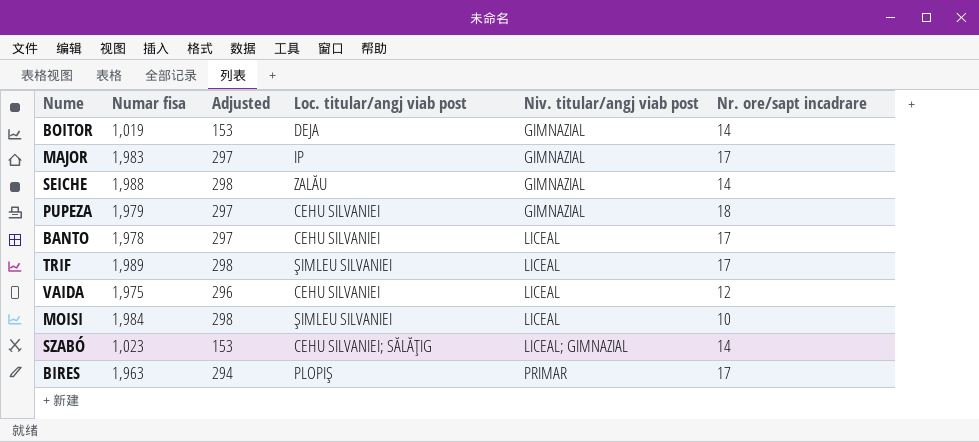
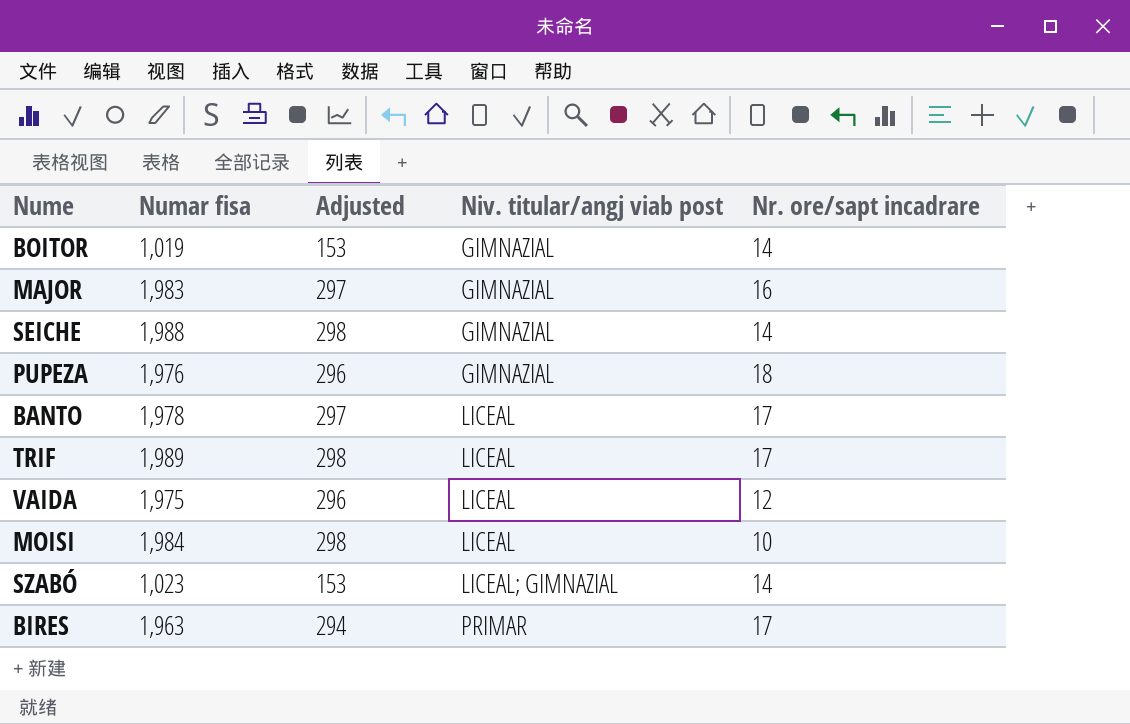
column Loc. titular/angj viab post | position: 4 -> none
MAJOR | Nr. ore/sapt incadrare: 17 -> 16
PUPEZA | Numar fisa: 1,979 -> 1,976
PUPEZA | Adjusted: 297 -> 296

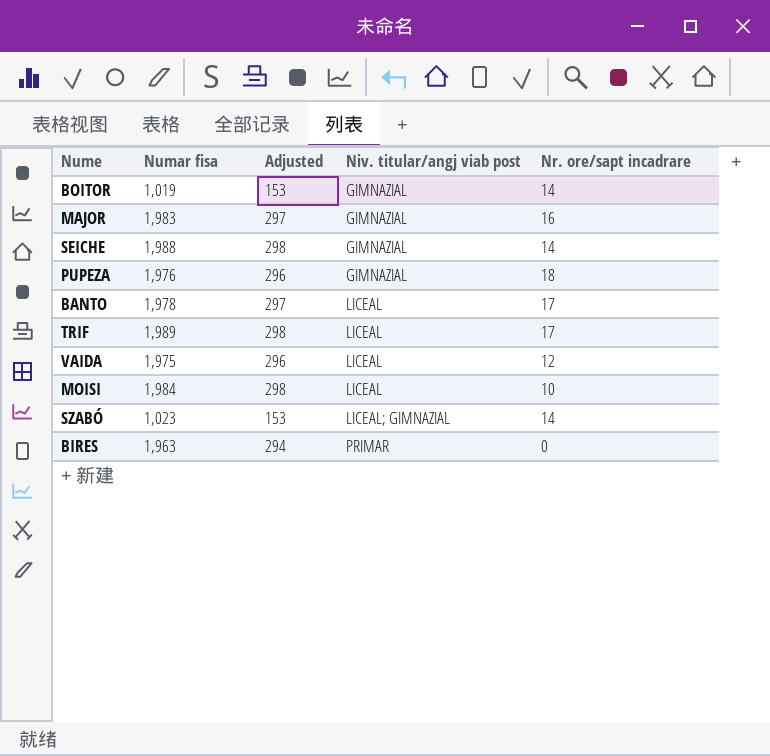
BIRES | Nr. ore/sapt incadrare: 17 -> 0

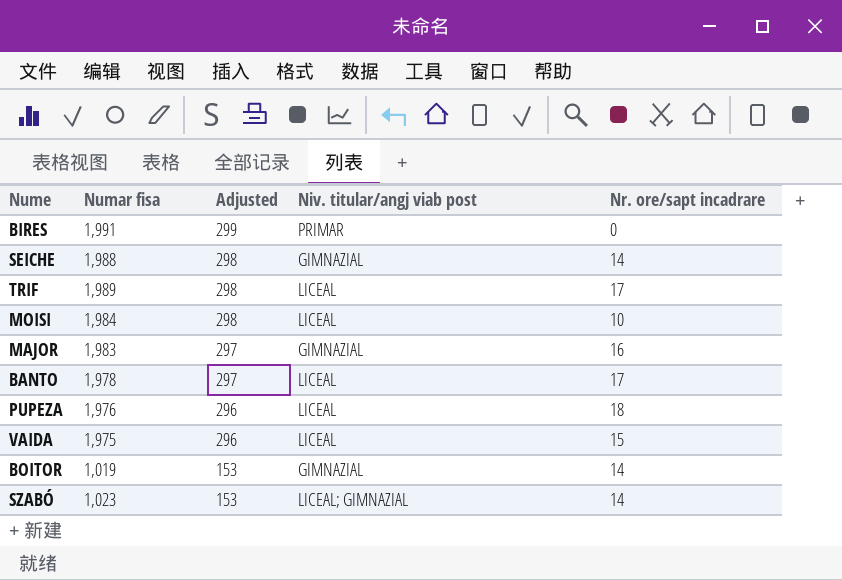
row order: Niv. titular/angj viab post ascending -> Adjusted descending
BIRES | Numar fisa: 1,963 -> 1,991
BIRES | Adjusted: 294 -> 299
PUPEZA | Niv. titular/angj viab post: GIMNAZIAL -> LICEAL
VAIDA | Nr. ore/sapt incadrare: 12 -> 15

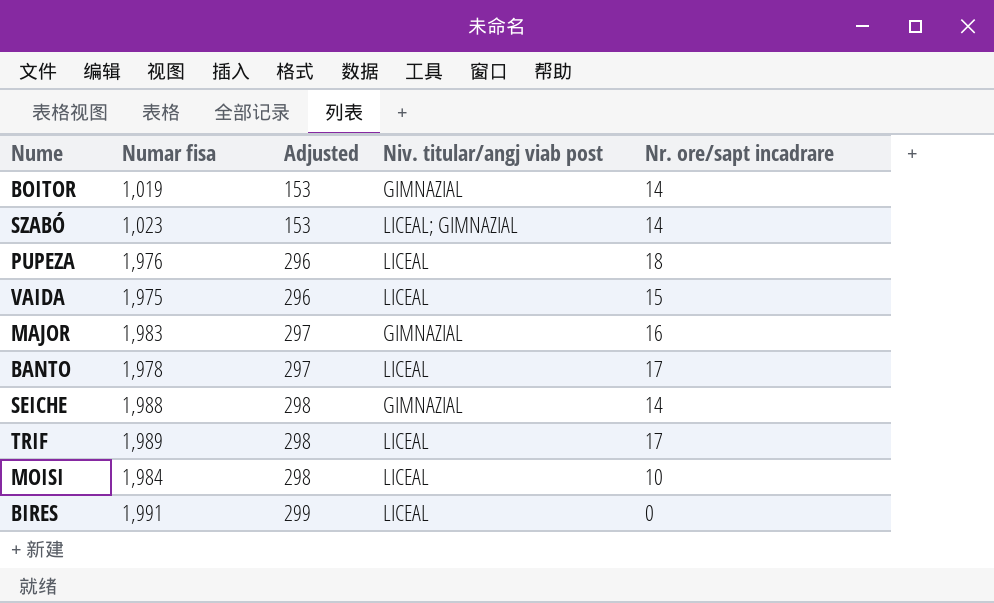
row order: Adjusted descending -> Adjusted ascending
BIRES | Niv. titular/angj viab post: PRIMAR -> LICEAL

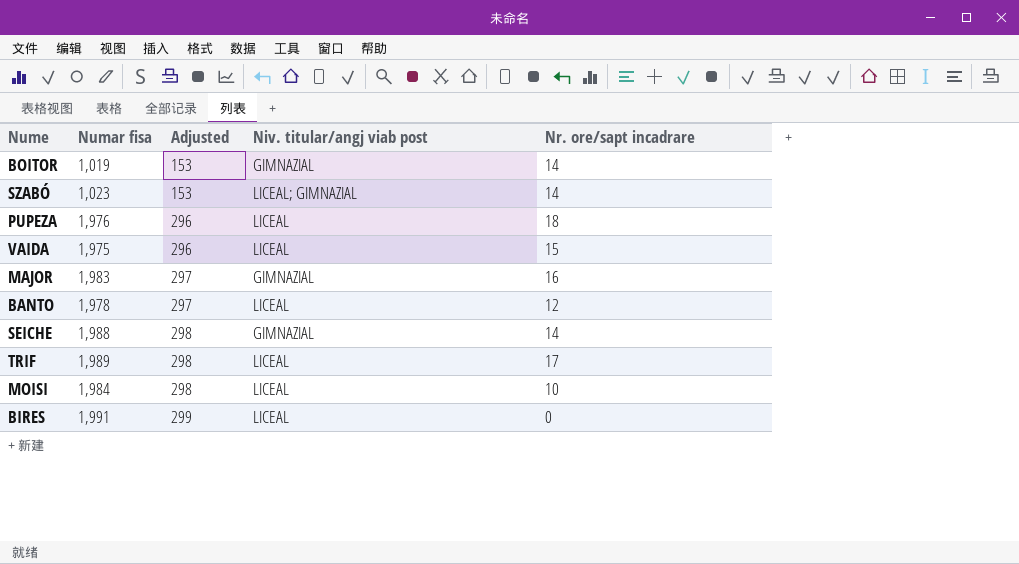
BANTO | Nr. ore/sapt incadrare: 17 -> 12

